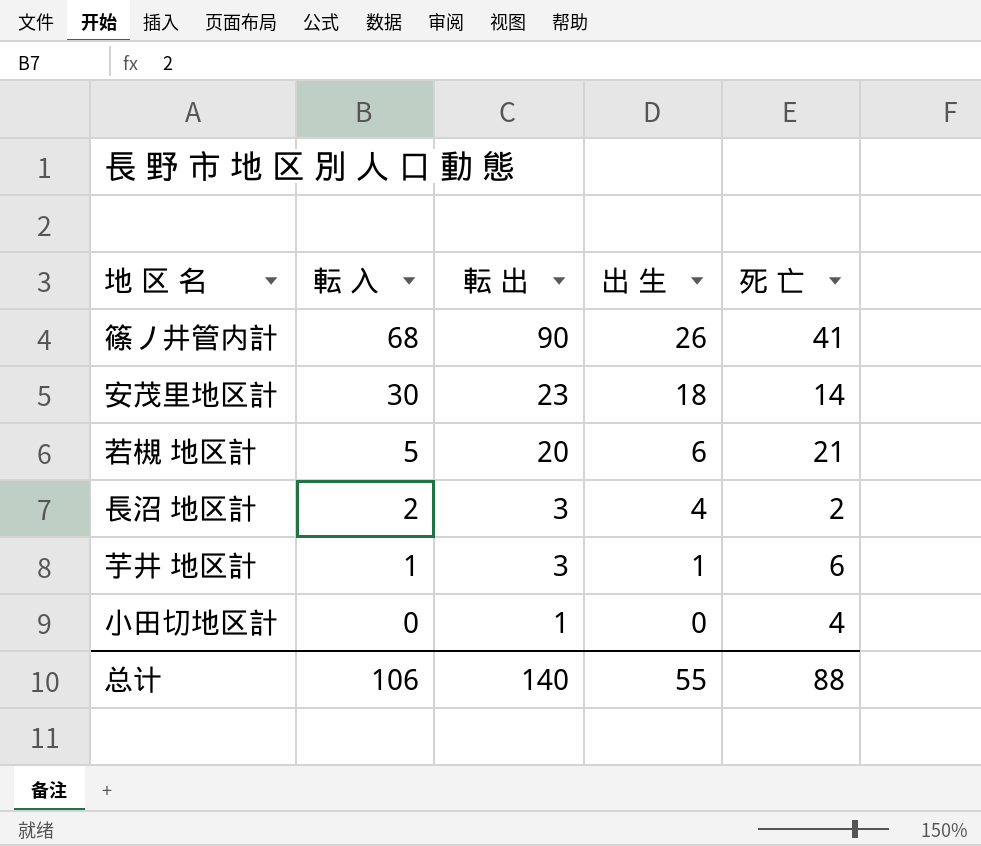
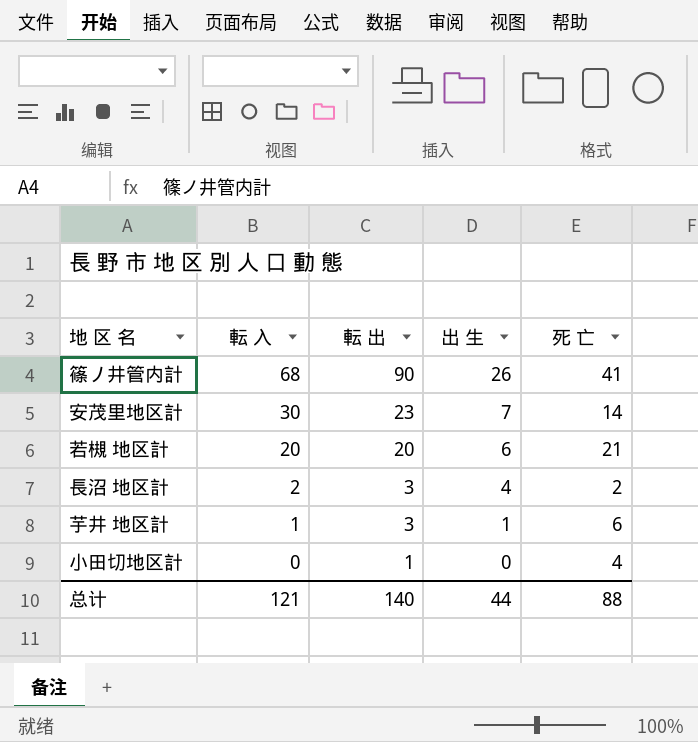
安茂里地区計 | 出 生: 18 -> 7
若槻 地区計 | 転 入: 5 -> 20
总计 | 転 入: 106 -> 121
总计 | 出 生: 55 -> 44

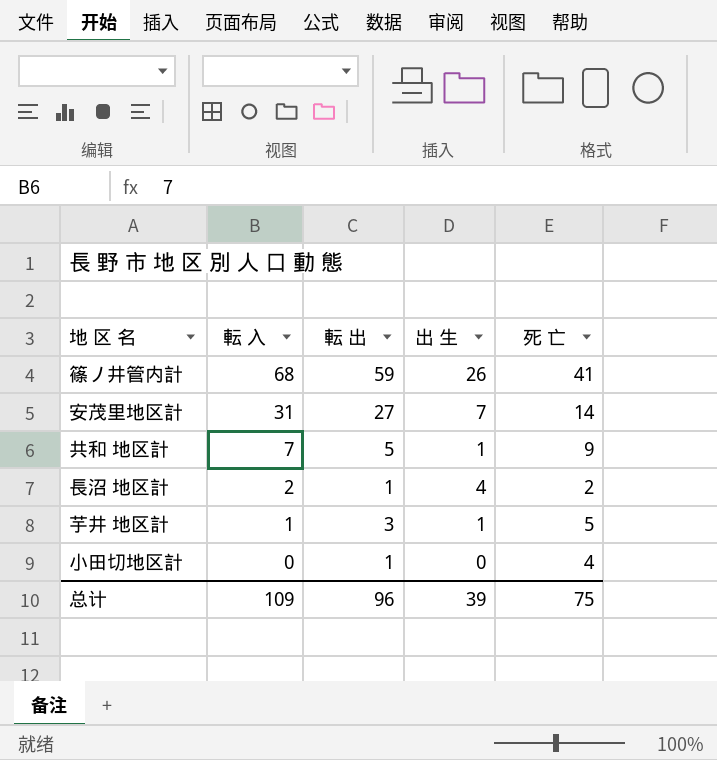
row 若槻 地区計: 20 | 20 | 6 | 21 -> none
篠ノ井管内計 | 転 出: 90 -> 59
安茂里地区計 | 転 入: 30 -> 31
安茂里地区計 | 転 出: 23 -> 27
row 共和 地区計: none -> 7 | 5 | 1 | 9
長沼 地区計 | 転 出: 3 -> 1
芋井 地区計 | 死 亡: 6 -> 5
总计 | 転 入: 121 -> 109
总计 | 転 出: 140 -> 96
总计 | 出 生: 44 -> 39
总计 | 死 亡: 88 -> 75

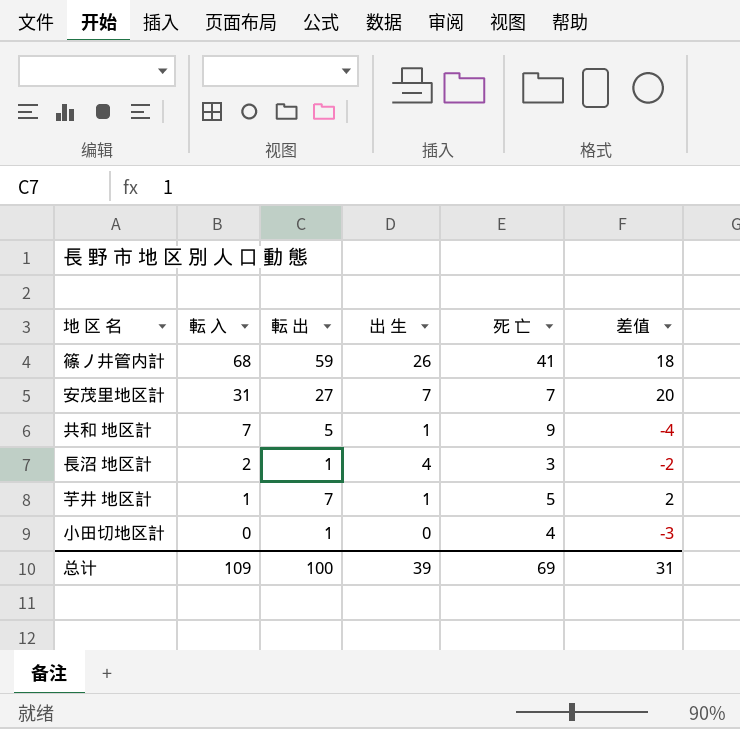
column 差值 | formula: none -> [転 出] - [死 亡]
安茂里地区計 | 死 亡: 14 -> 7
長沼 地区計 | 死 亡: 2 -> 3
芋井 地区計 | 転 出: 3 -> 7
总计 | 転 出: 96 -> 100
总计 | 死 亡: 75 -> 69

